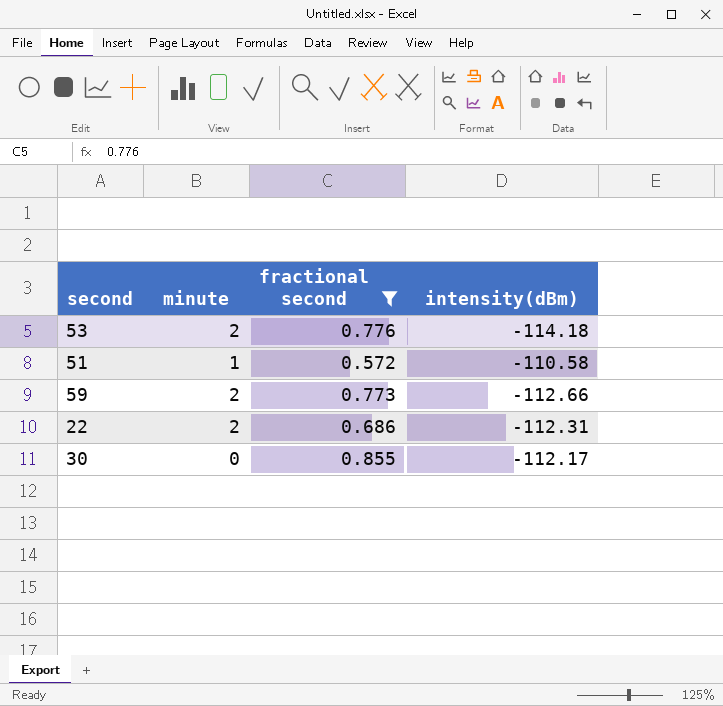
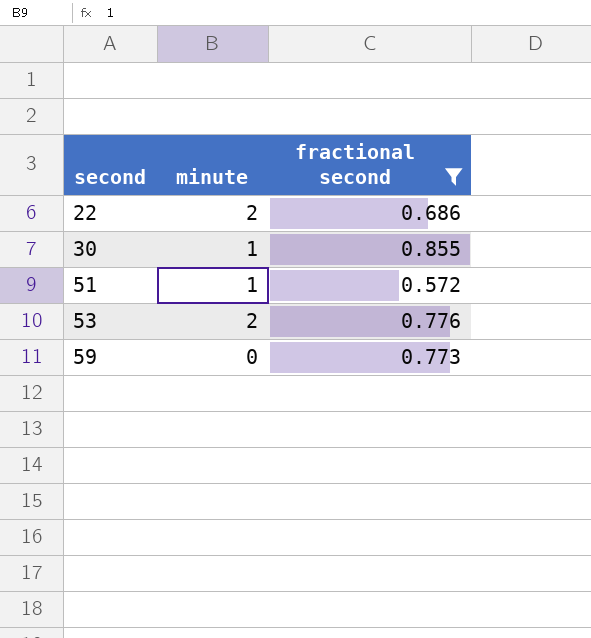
row order: none -> second ascending
column intensity(dBm) | position: 4 -> none
30 | minute: 0 -> 1
59 | minute: 2 -> 0

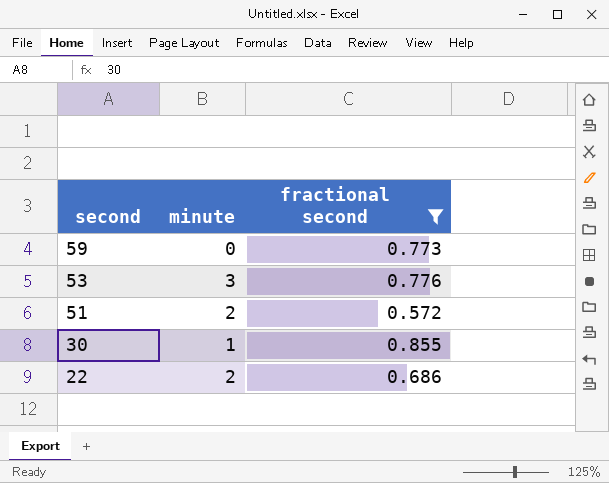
row order: second ascending -> second descending
53 | minute: 2 -> 3
51 | minute: 1 -> 2

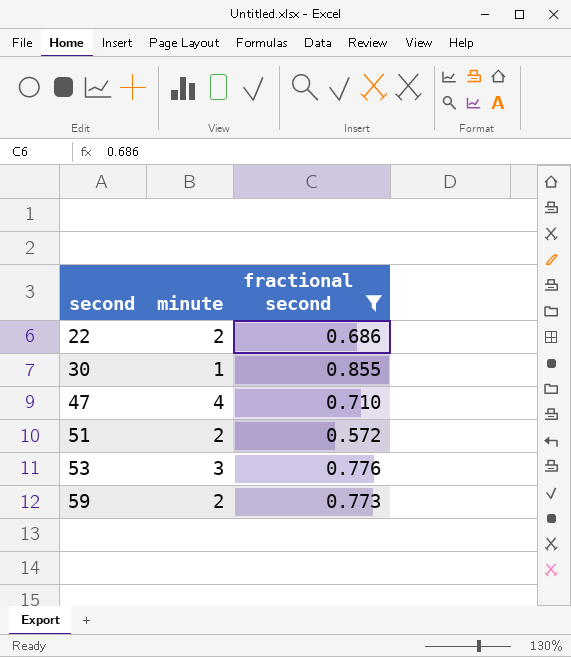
row order: second descending -> second ascending
row 47: none -> 4 | 0.710
59 | minute: 0 -> 2

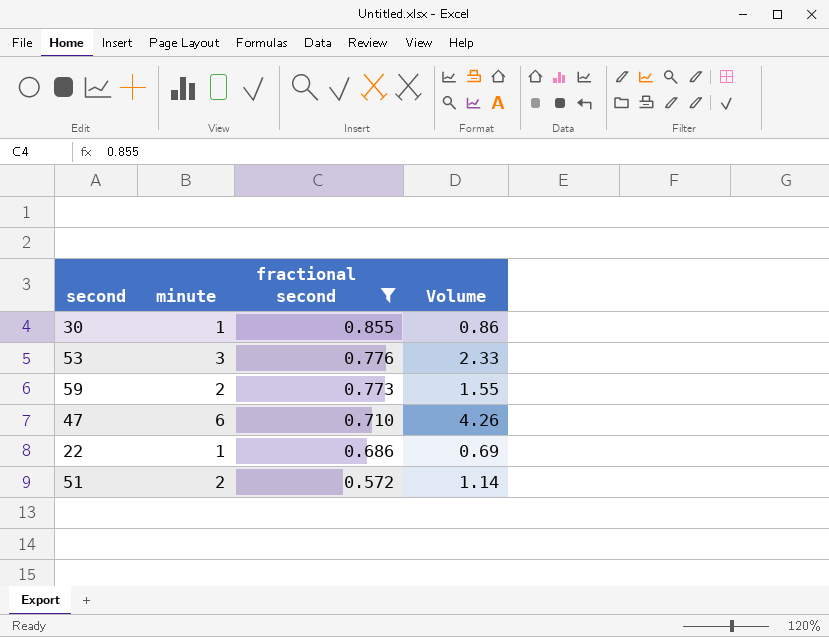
row order: second ascending -> fractional second descending
column Volume | formula: none -> [minute] * [fractional second]
47 | minute: 4 -> 6
22 | minute: 2 -> 1

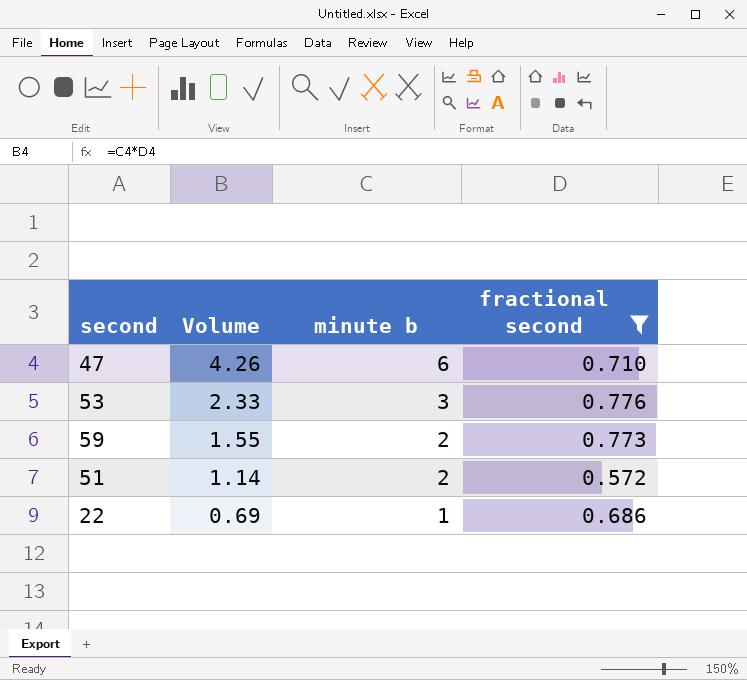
row order: fractional second descending -> Volume descending
column Volume | position: 4 -> 2
column name: minute -> minute b
row 30: 1 | 0.855 | 0.86 -> none

